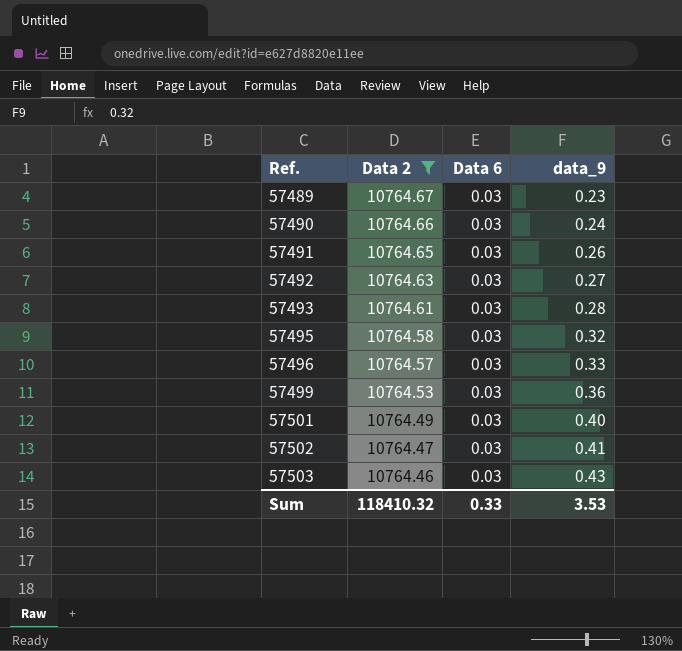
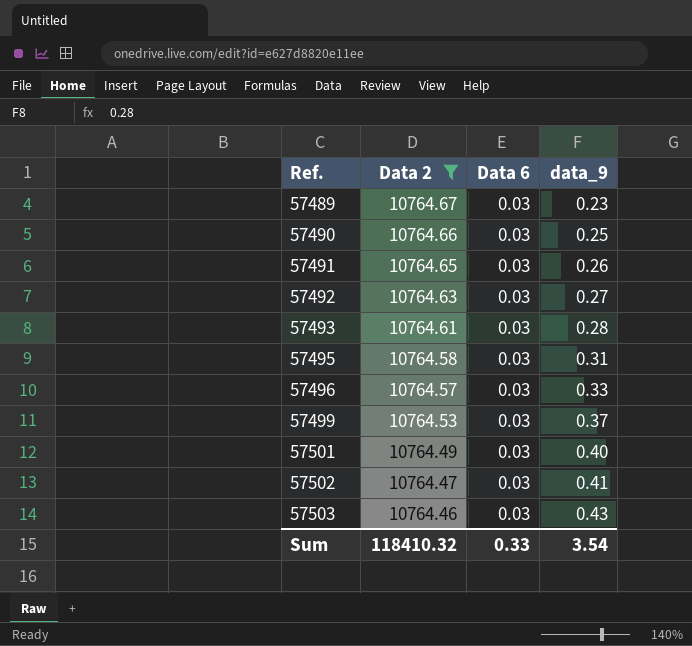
57490 | data_9: 0.24 -> 0.25
57495 | data_9: 0.32 -> 0.31
57499 | data_9: 0.36 -> 0.37
Sum | data_9: 3.53 -> 3.54

